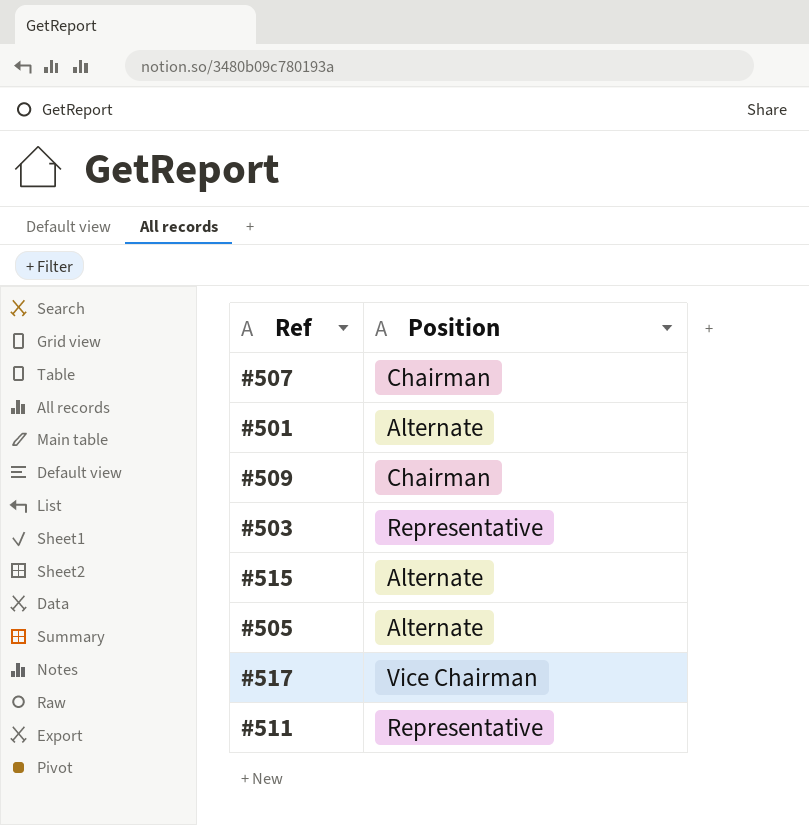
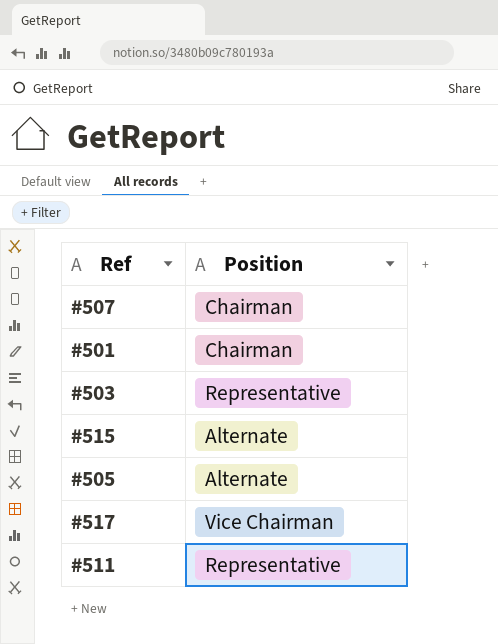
row #509: Chairman -> none
#501 | Position: Alternate -> Chairman

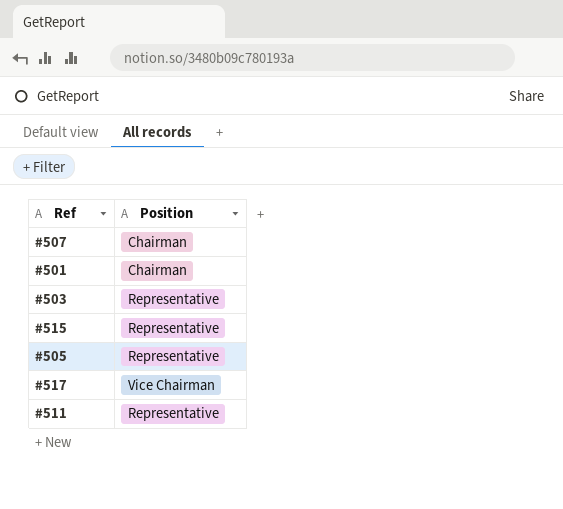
#515 | Position: Alternate -> Representative
#505 | Position: Alternate -> Representative

